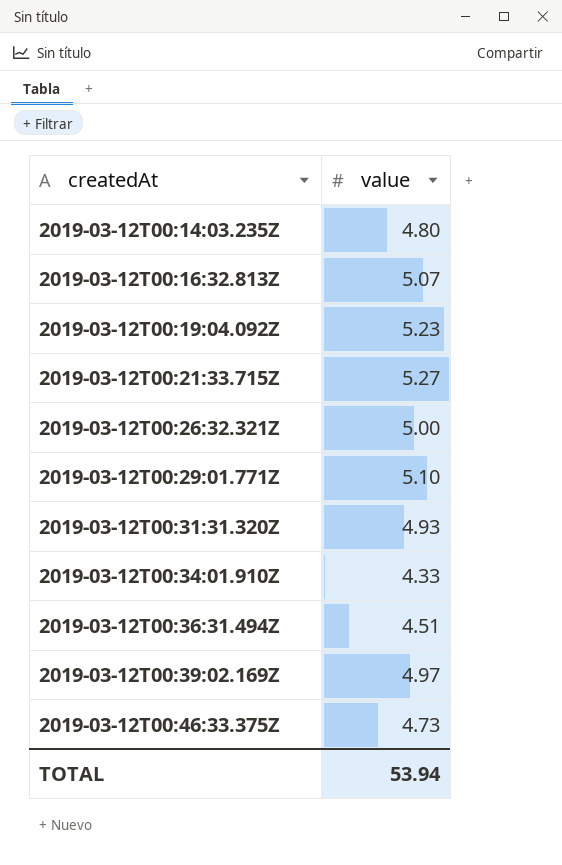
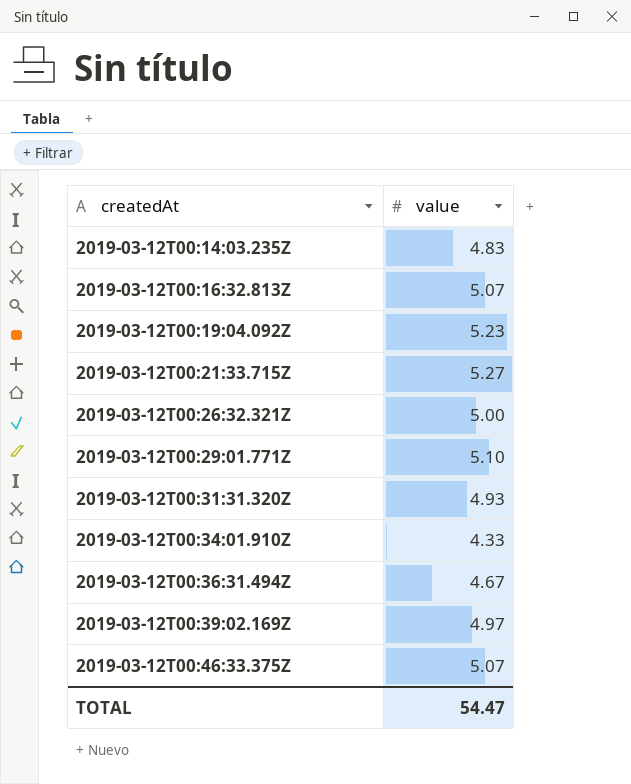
2019-03-12T00:14:03.235Z | value: 4.80 -> 4.83
2019-03-12T00:36:31.494Z | value: 4.51 -> 4.67
2019-03-12T00:46:33.375Z | value: 4.73 -> 5.07
TOTAL | value: 53.94 -> 54.47

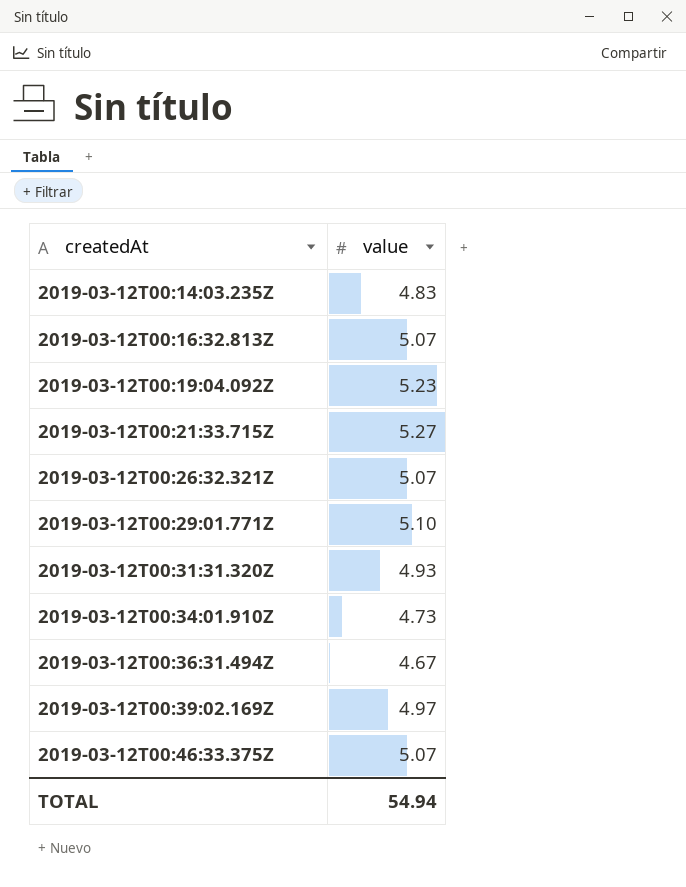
2019-03-12T00:26:32.321Z | value: 5.00 -> 5.07
2019-03-12T00:34:01.910Z | value: 4.33 -> 4.73
TOTAL | value: 54.47 -> 54.94

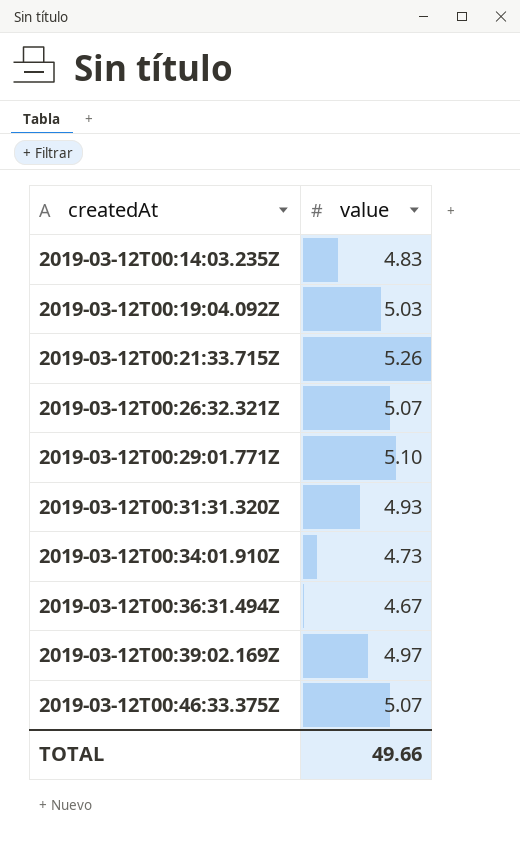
row 2019-03-12T00:16:32.813Z: 5.07 -> none
2019-03-12T00:19:04.092Z | value: 5.23 -> 5.03
2019-03-12T00:21:33.715Z | value: 5.27 -> 5.26
TOTAL | value: 54.94 -> 49.66

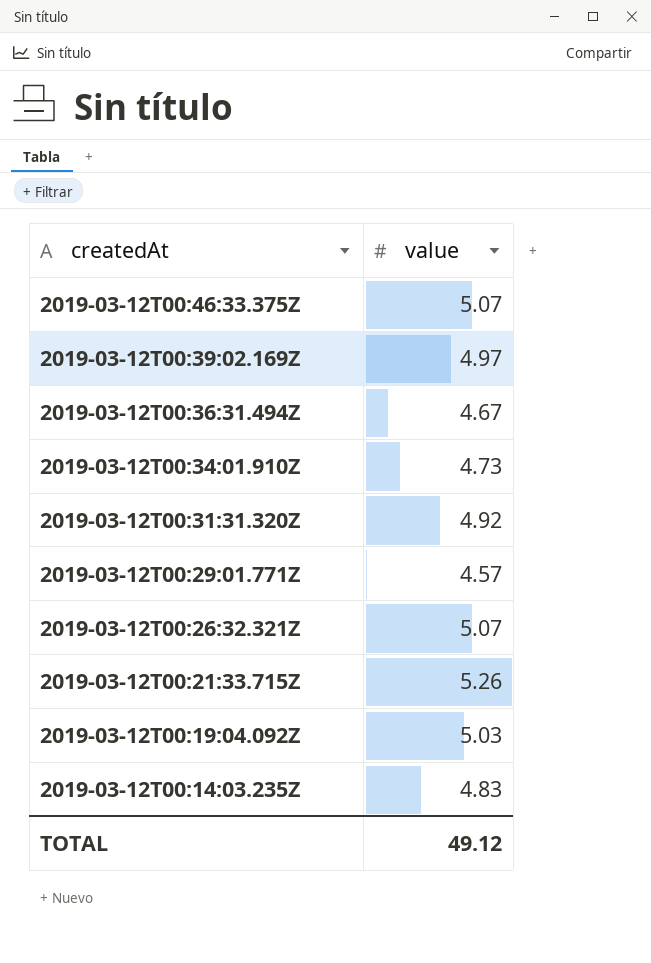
row order: createdAt ascending -> createdAt descending
2019-03-12T00:31:31.320Z | value: 4.93 -> 4.92
2019-03-12T00:29:01.771Z | value: 5.10 -> 4.57
TOTAL | value: 49.66 -> 49.12

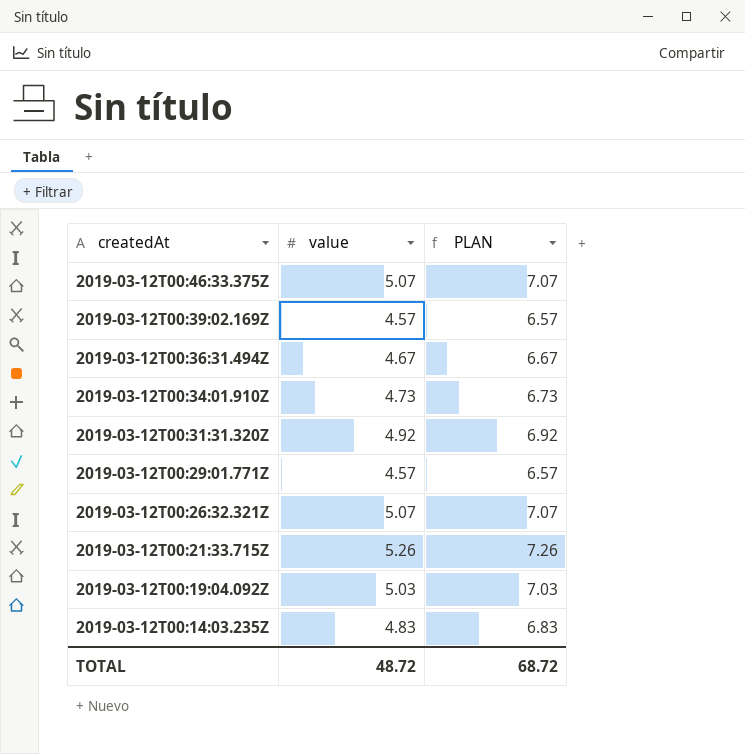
column PLAN | formula: none -> [value] + 2
2019-03-12T00:39:02.169Z | value: 4.97 -> 4.57
TOTAL | value: 49.12 -> 48.72

